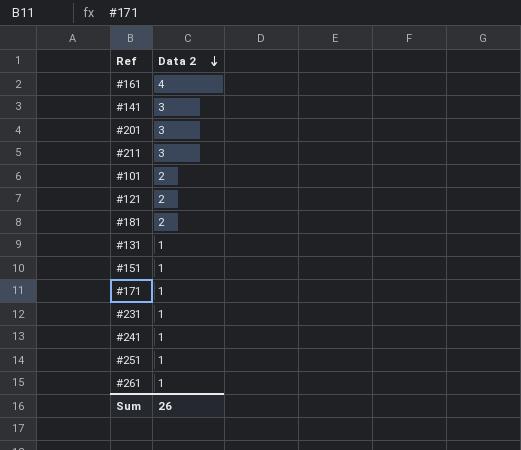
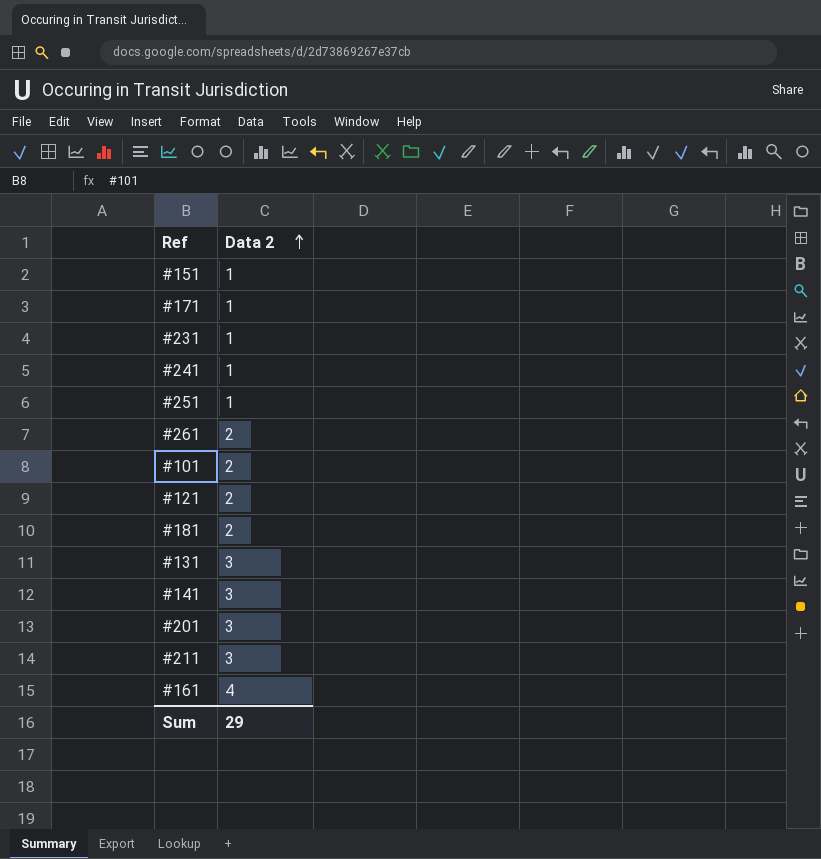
row order: Data 2 descending -> Data 2 ascending
#261 | Data 2: 1 -> 2
#131 | Data 2: 1 -> 3
Sum | Data 2: 26 -> 29

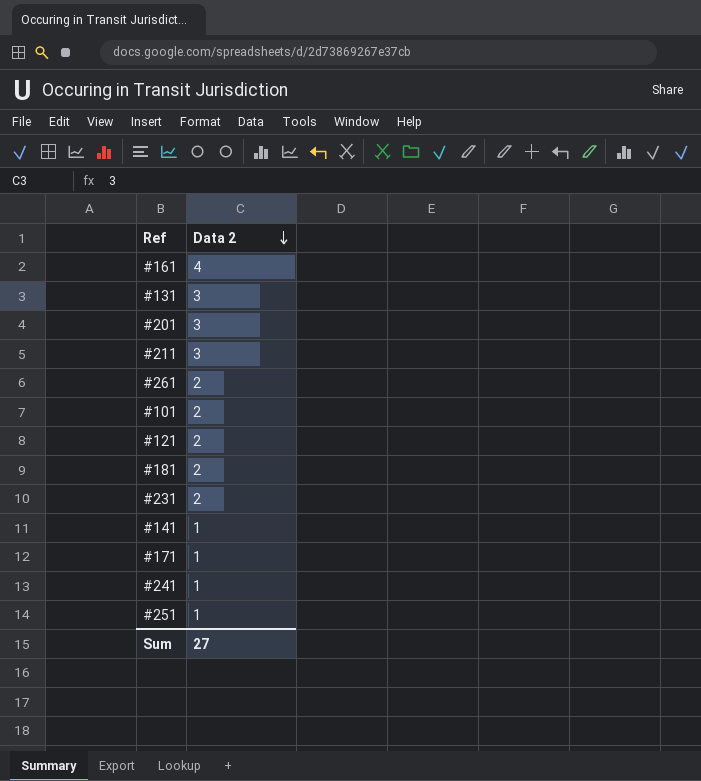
row order: Data 2 ascending -> Data 2 descending
row #151: 1 -> none
#231 | Data 2: 1 -> 2
#141 | Data 2: 3 -> 1
Sum | Data 2: 29 -> 27

